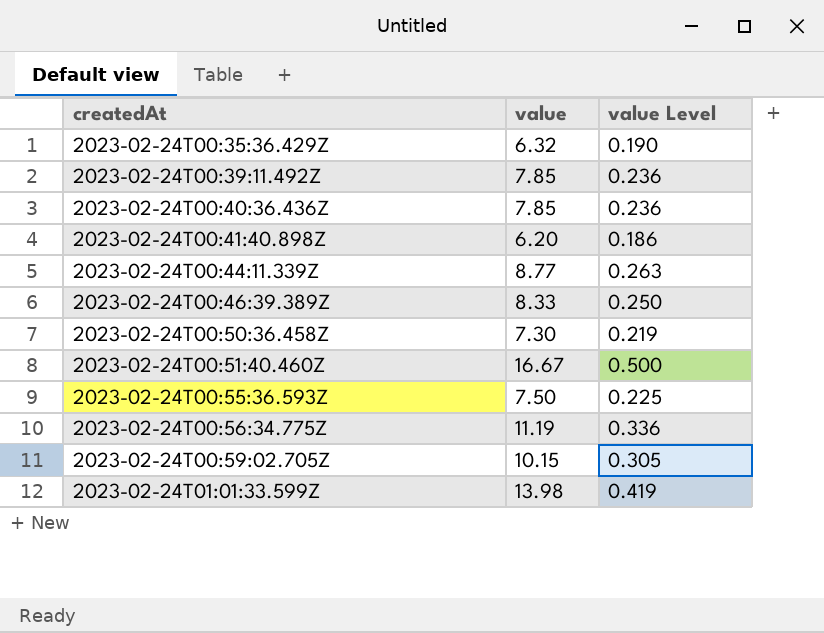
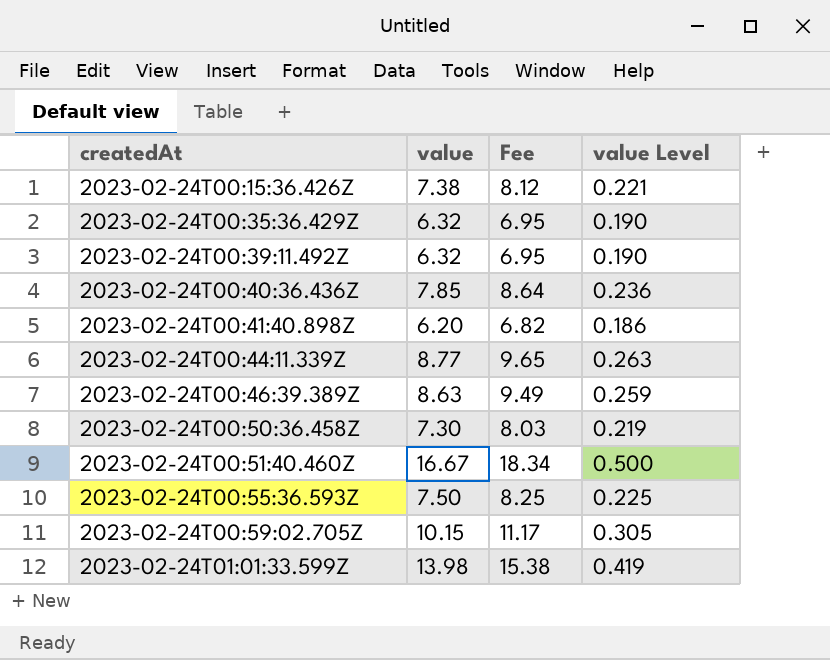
column Fee | formula: none -> [value] * 1.1
row 2023-02-24T00:56:34.775Z: 11.19 | 0.336 -> none
row 2023-02-24T00:15:36.426Z: none -> 7.38 | 8.12 | 0.221
2023-02-24T00:39:11.492Z | value: 7.85 -> 6.32
2023-02-24T00:39:11.492Z | value Level: 0.236 -> 0.190
2023-02-24T00:46:39.389Z | value: 8.33 -> 8.63
2023-02-24T00:46:39.389Z | value Level: 0.250 -> 0.259

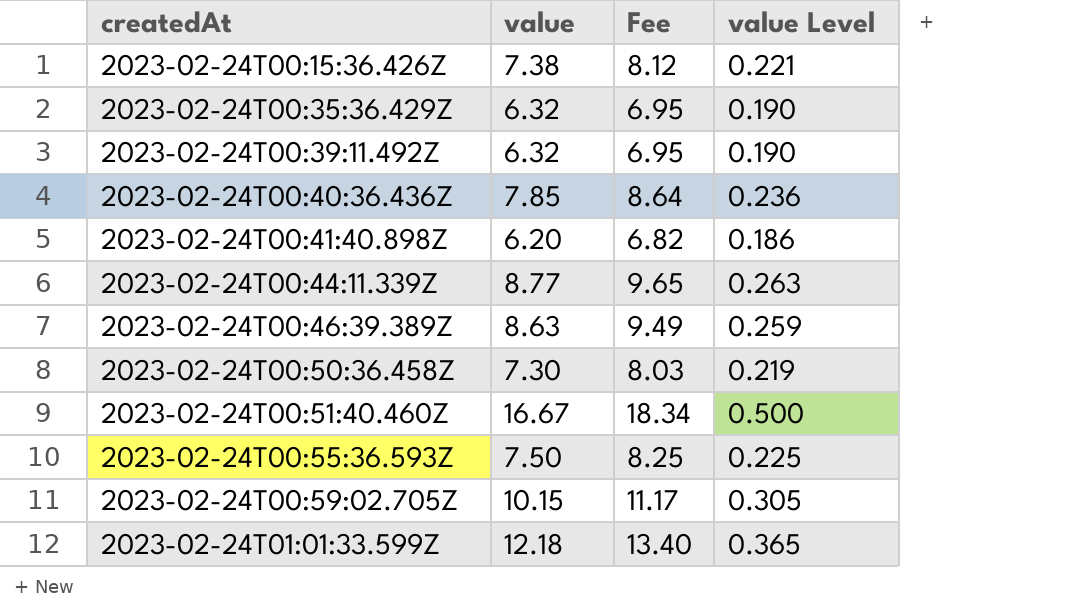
2023-02-24T01:01:33.599Z | value: 13.98 -> 12.18
2023-02-24T01:01:33.599Z | Fee: 15.38 -> 13.40
2023-02-24T01:01:33.599Z | value Level: 0.419 -> 0.365

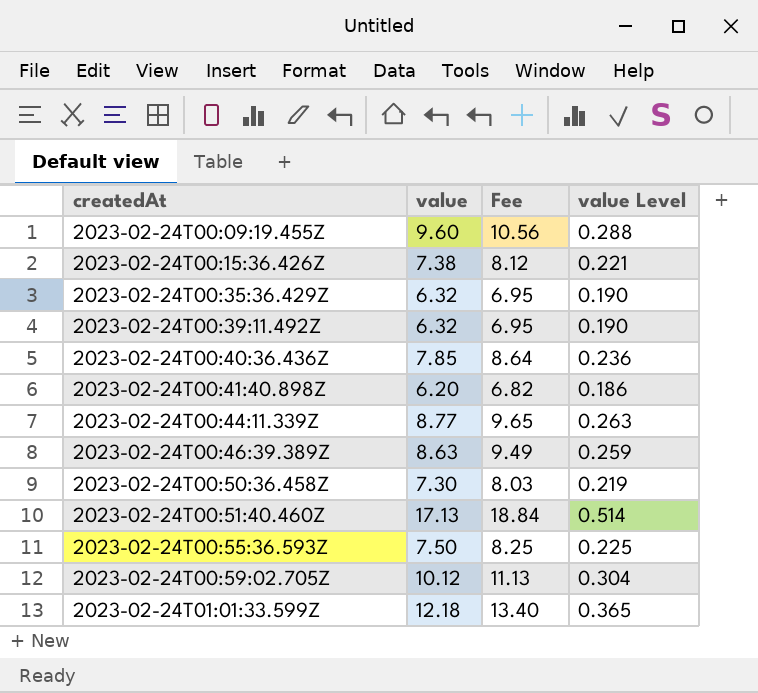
row 2023-02-24T00:09:19.455Z: none -> 9.60 | 10.56 | 0.288
2023-02-24T00:51:40.460Z | value: 16.67 -> 17.13
2023-02-24T00:51:40.460Z | Fee: 18.34 -> 18.84
2023-02-24T00:51:40.460Z | value Level: 0.500 -> 0.514
2023-02-24T00:59:02.705Z | value: 10.15 -> 10.12
2023-02-24T00:59:02.705Z | Fee: 11.17 -> 11.13
2023-02-24T00:59:02.705Z | value Level: 0.305 -> 0.304

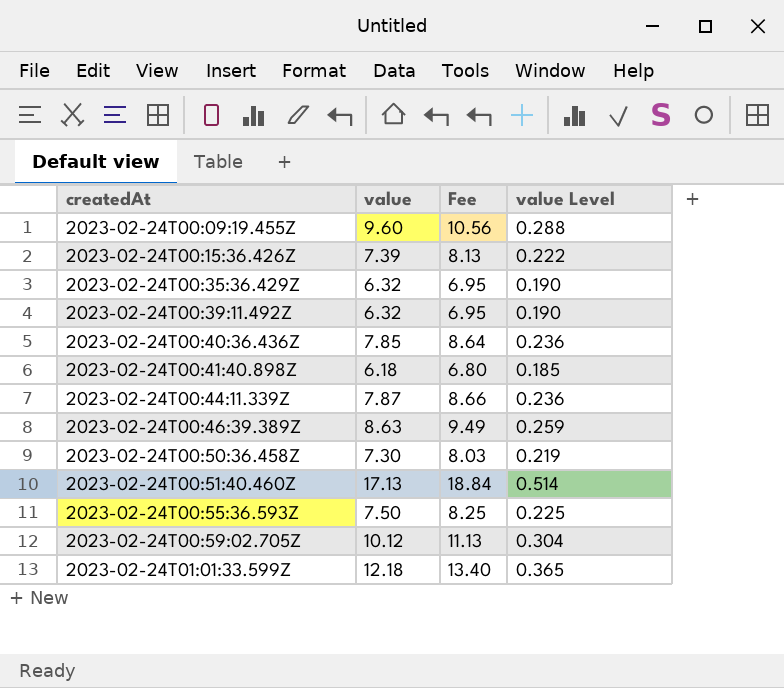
2023-02-24T00:15:36.426Z | value: 7.38 -> 7.39
2023-02-24T00:15:36.426Z | Fee: 8.12 -> 8.13
2023-02-24T00:15:36.426Z | value Level: 0.221 -> 0.222
2023-02-24T00:41:40.898Z | value: 6.20 -> 6.18
2023-02-24T00:41:40.898Z | Fee: 6.82 -> 6.80
2023-02-24T00:41:40.898Z | value Level: 0.186 -> 0.185
2023-02-24T00:44:11.339Z | value: 8.77 -> 7.87
2023-02-24T00:44:11.339Z | Fee: 9.65 -> 8.66
2023-02-24T00:44:11.339Z | value Level: 0.263 -> 0.236

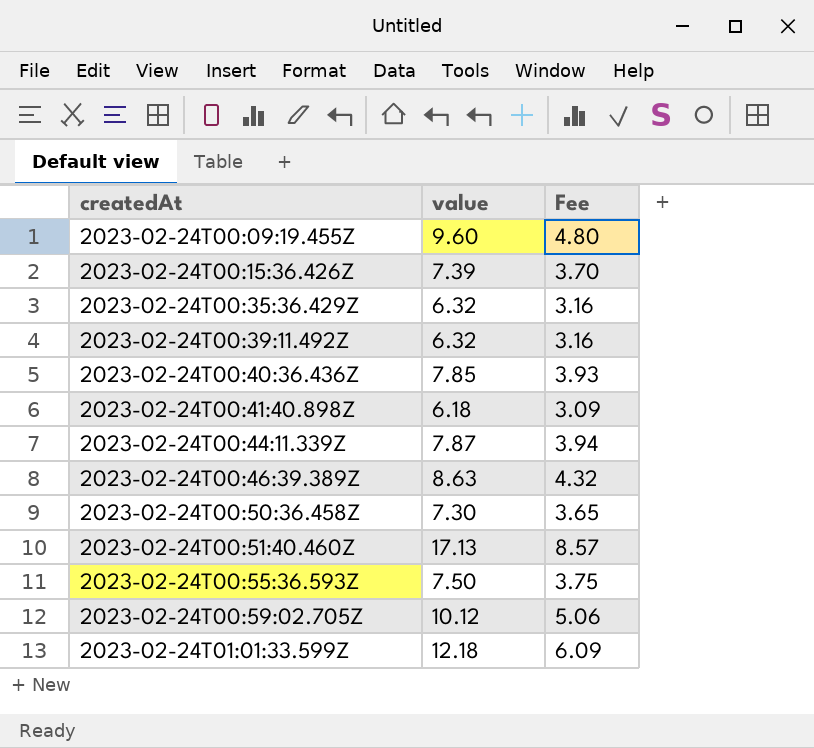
column value Level | formula: [value] * 0.03 -> none
column Fee | formula: [value] * 1.1 -> [value] * 0.5

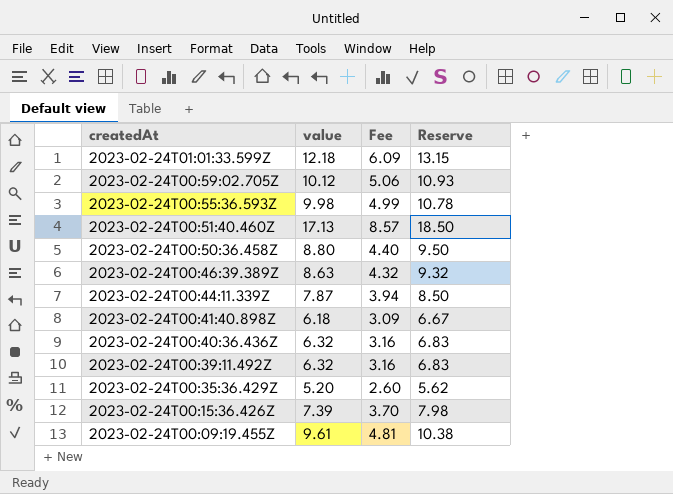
row order: createdAt ascending -> createdAt descending
column Reserve | formula: none -> [value] * 1.08
2023-02-24T00:55:36.593Z | value: 7.50 -> 9.98
2023-02-24T00:55:36.593Z | Fee: 3.75 -> 4.99
2023-02-24T00:50:36.458Z | value: 7.30 -> 8.80
2023-02-24T00:50:36.458Z | Fee: 3.65 -> 4.40
2023-02-24T00:40:36.436Z | value: 7.85 -> 6.32
2023-02-24T00:40:36.436Z | Fee: 3.93 -> 3.16
2023-02-24T00:35:36.429Z | value: 6.32 -> 5.20
2023-02-24T00:35:36.429Z | Fee: 3.16 -> 2.60
2023-02-24T00:09:19.455Z | value: 9.60 -> 9.61
2023-02-24T00:09:19.455Z | Fee: 4.80 -> 4.81

